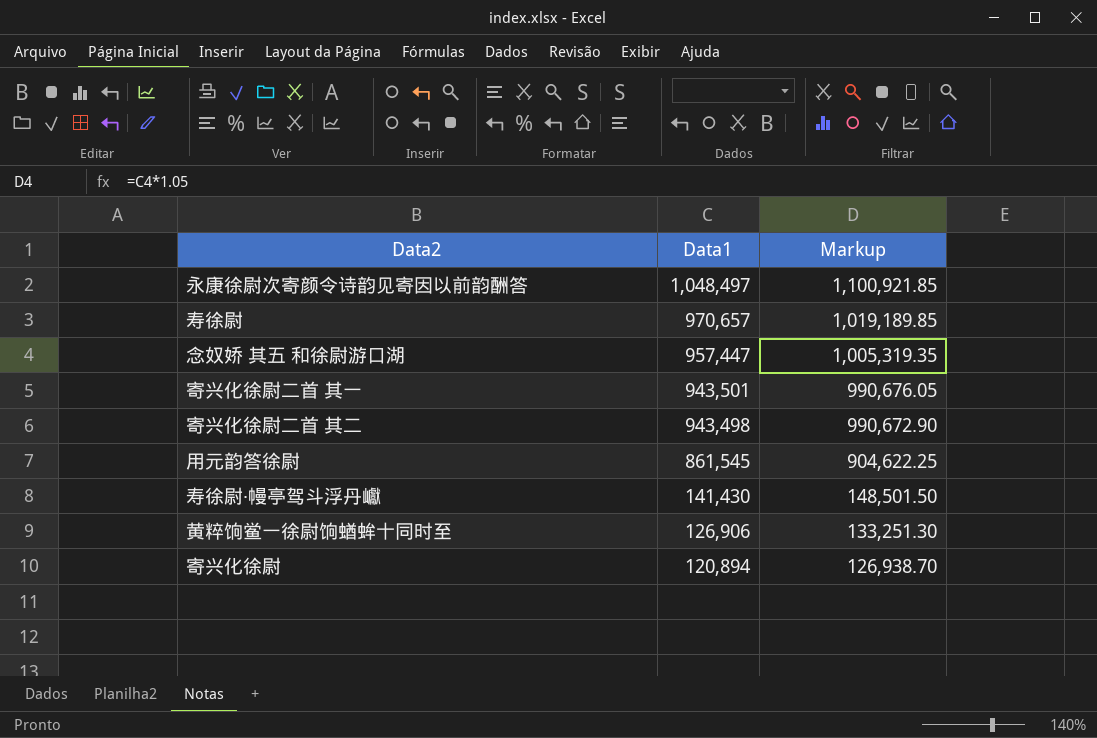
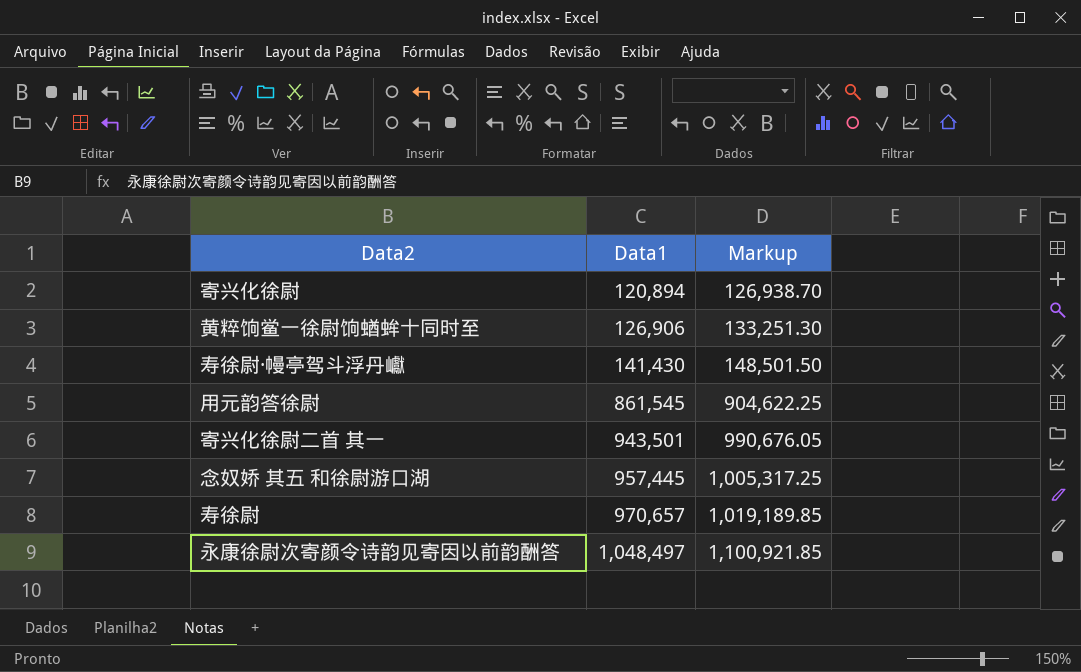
row order: Data1 descending -> Data1 ascending
row 寄兴化徐尉二首 其二: 943,498 | 990,672.90 -> none
念奴娇 其五 和徐尉游口湖 | Data1: 957,447 -> 957,445
念奴娇 其五 和徐尉游口湖 | Markup: 1,005,319.35 -> 1,005,317.25

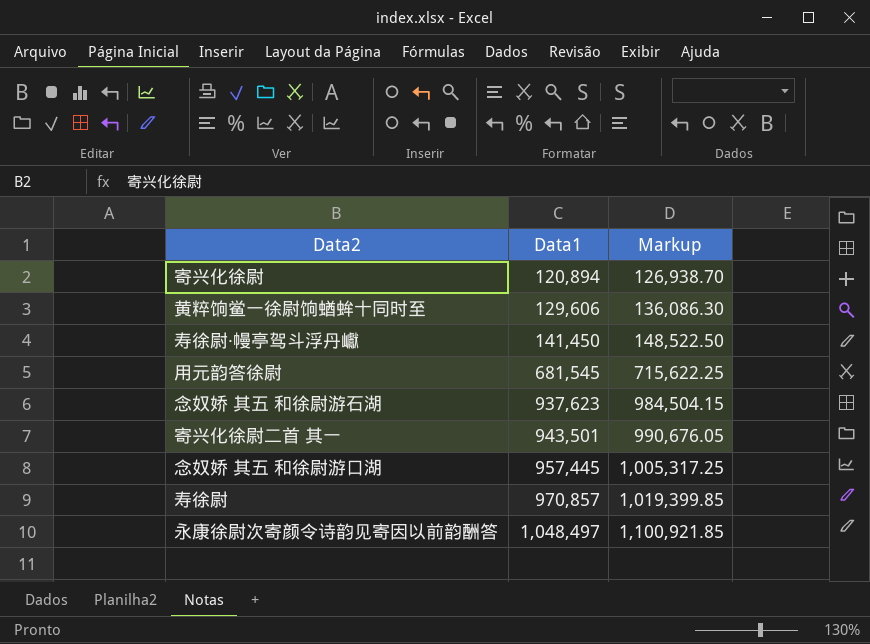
黄粹饷鲎一徐尉饷蝤蛑十同时至 | Data1: 126,906 -> 129,606
黄粹饷鲎一徐尉饷蝤蛑十同时至 | Markup: 133,251.30 -> 136,086.30
寿徐尉·幔亭驾斗浮丹巘 | Data1: 141,430 -> 141,450
寿徐尉·幔亭驾斗浮丹巘 | Markup: 148,501.50 -> 148,522.50
用元韵答徐尉 | Data1: 861,545 -> 681,545
用元韵答徐尉 | Markup: 904,622.25 -> 715,622.25
row 念奴娇 其五 和徐尉游石湖: none -> 937,623 | 984,504.15
寿徐尉 | Data1: 970,657 -> 970,857
寿徐尉 | Markup: 1,019,189.85 -> 1,019,399.85

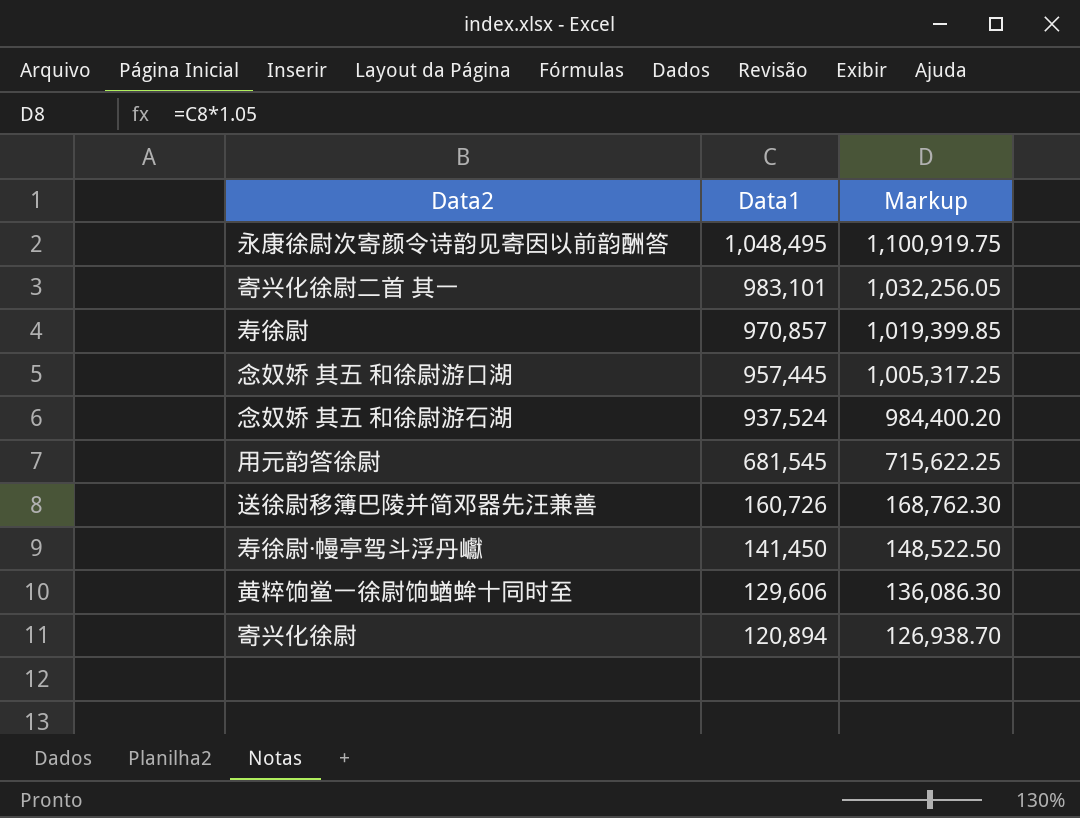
row order: Data1 ascending -> Data1 descending
永康徐尉次寄颜令诗韵见寄因以前韵酬答 | Data1: 1,048,497 -> 1,048,495
永康徐尉次寄颜令诗韵见寄因以前韵酬答 | Markup: 1,100,921.85 -> 1,100,919.75
寄兴化徐尉二首 其一 | Data1: 943,501 -> 983,101
寄兴化徐尉二首 其一 | Markup: 990,676.05 -> 1,032,256.05
念奴娇 其五 和徐尉游石湖 | Data1: 937,623 -> 937,524
念奴娇 其五 和徐尉游石湖 | Markup: 984,504.15 -> 984,400.20
row 送徐尉移簿巴陵并简邓器先汪兼善: none -> 160,726 | 168,762.30

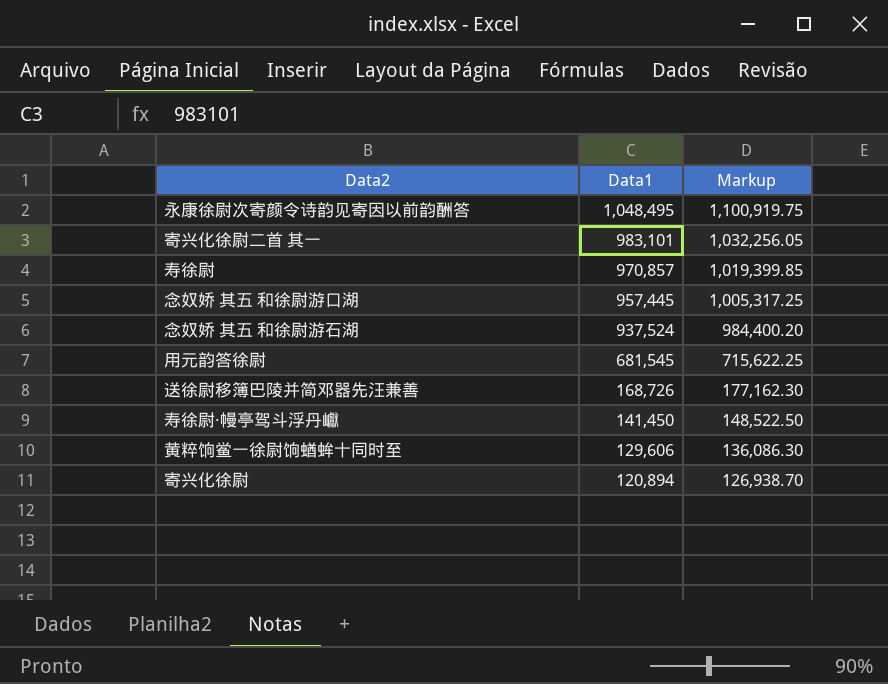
送徐尉移簿巴陵并简邓器先汪兼善 | Data1: 160,726 -> 168,726
送徐尉移簿巴陵并简邓器先汪兼善 | Markup: 168,762.30 -> 177,162.30

